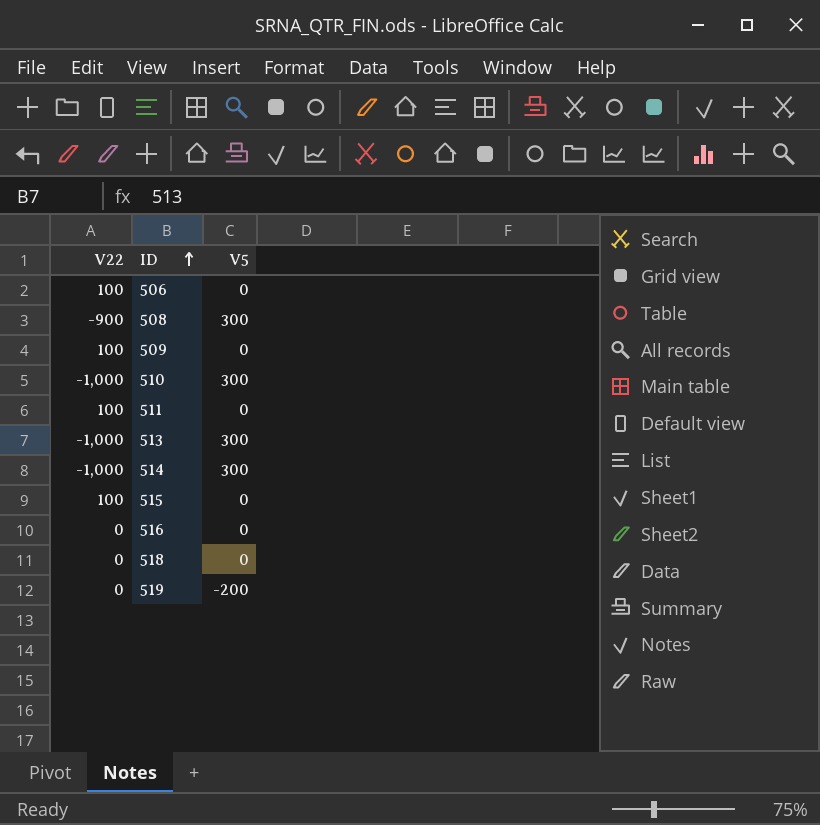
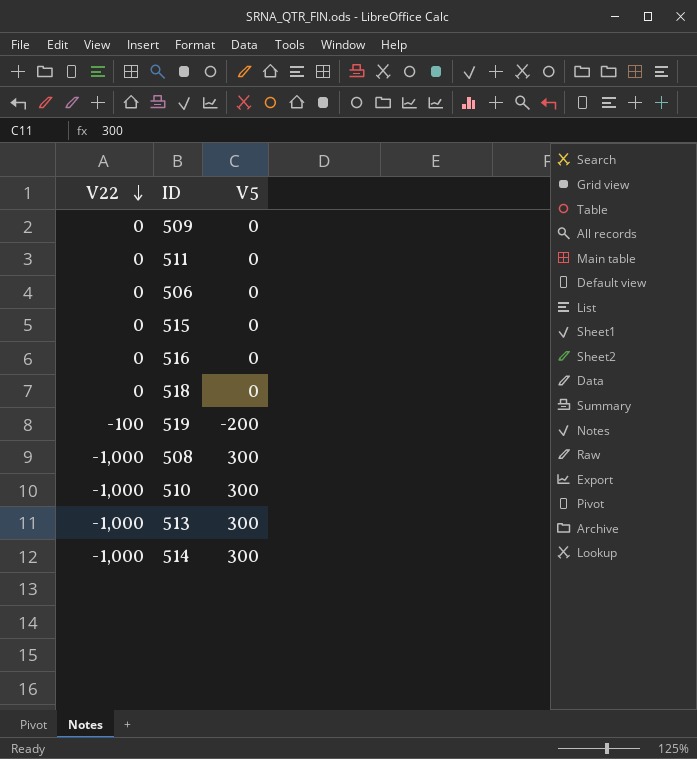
row order: ID ascending -> V22 descending
509 | V22: 100 -> 0
511 | V22: 100 -> 0
506 | V22: 100 -> 0
515 | V22: 100 -> 0
519 | V22: 0 -> -100
508 | V22: -900 -> -1,000

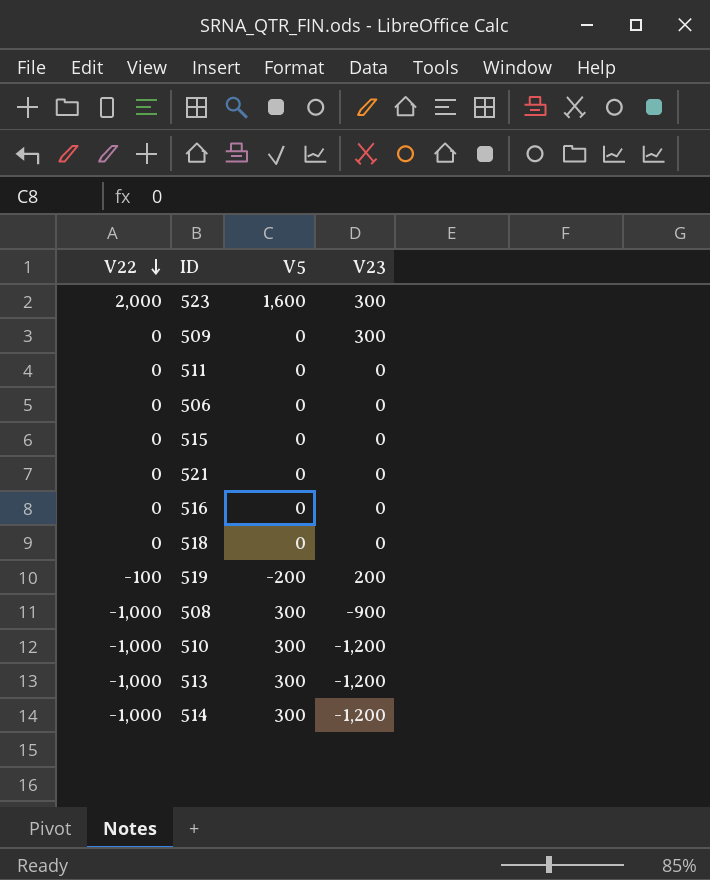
column V23 | position: none -> 4
row 523: none -> 2,000 | 1,600 | 300
row 521: none -> 0 | 0 | 0

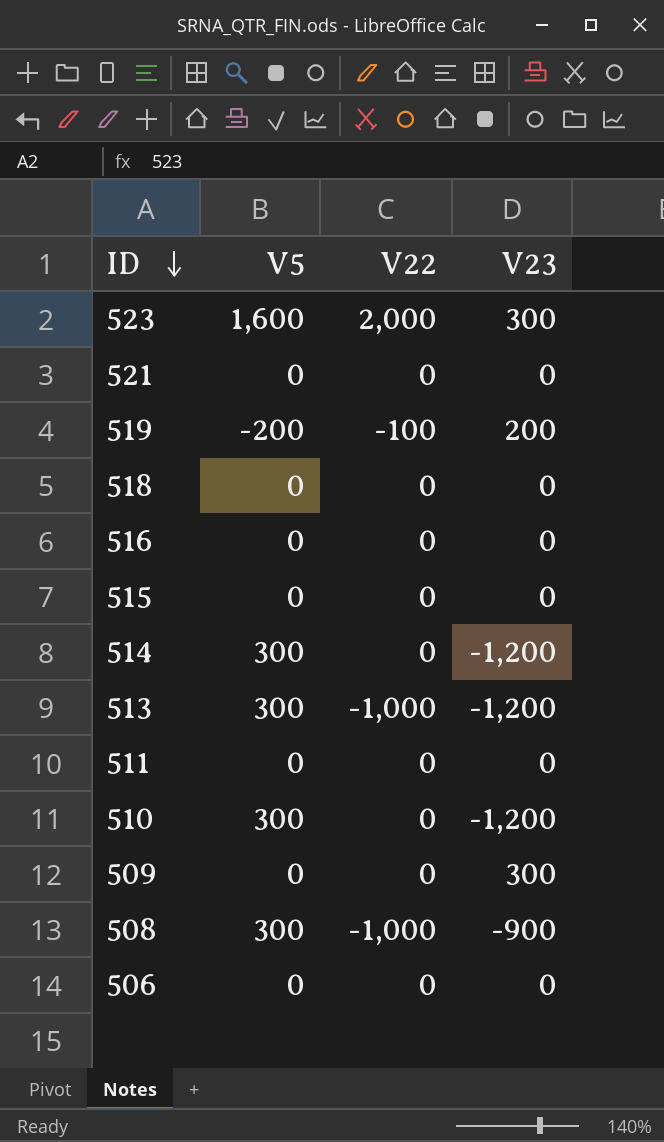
row order: V22 descending -> ID descending
column V22 | position: 1 -> 3
514 | V22: -1,000 -> 0
510 | V22: -1,000 -> 0

